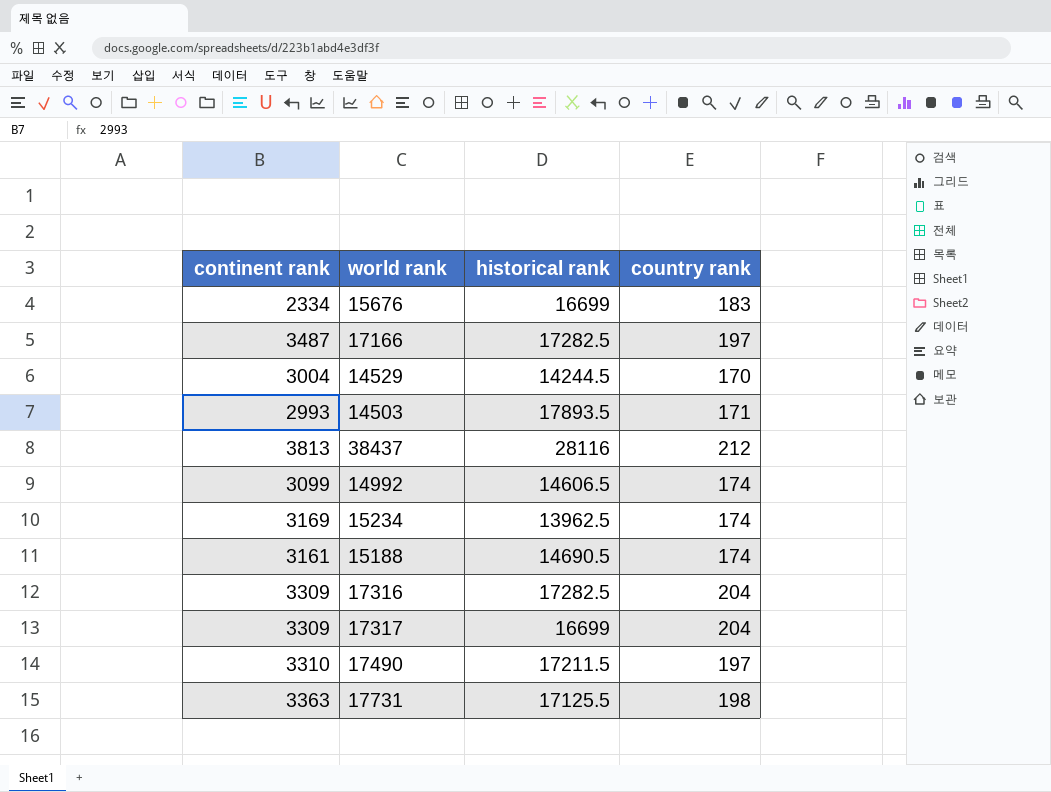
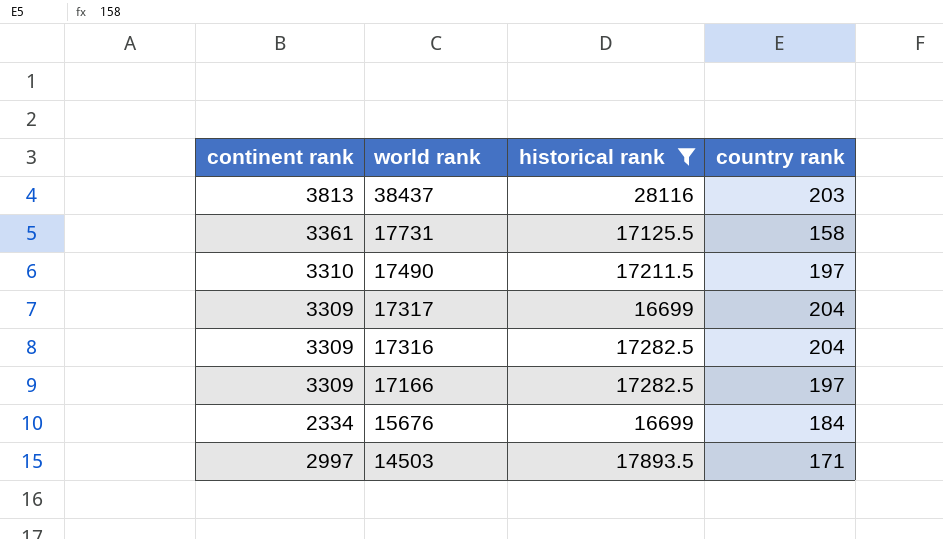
filter: none -> historical rank >= 16699
row order: none -> world rank descending
38437 | country rank: 212 -> 203
17731 | continent rank: 3363 -> 3361
17731 | country rank: 198 -> 158
17166 | continent rank: 3487 -> 3309
15676 | country rank: 183 -> 184
14503 | continent rank: 2993 -> 2997

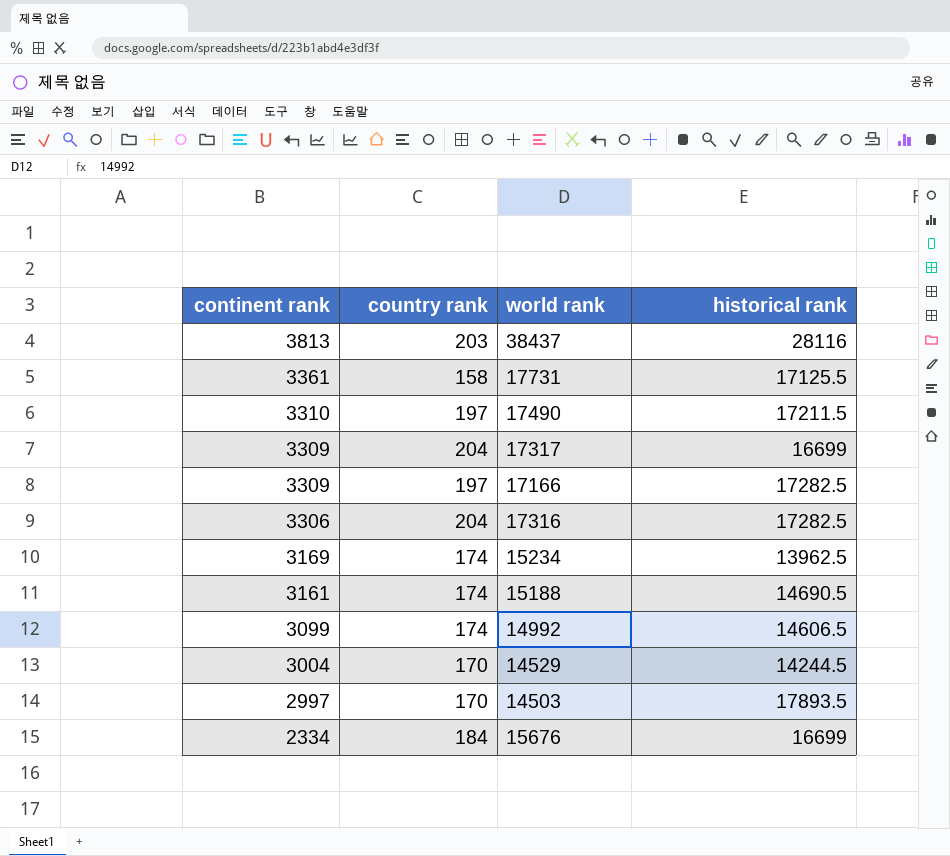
filter: historical rank >= 16699 -> none
row order: world rank descending -> continent rank descending
column country rank | position: 4 -> 2
17316 | continent rank: 3309 -> 3306
14503 | country rank: 171 -> 170

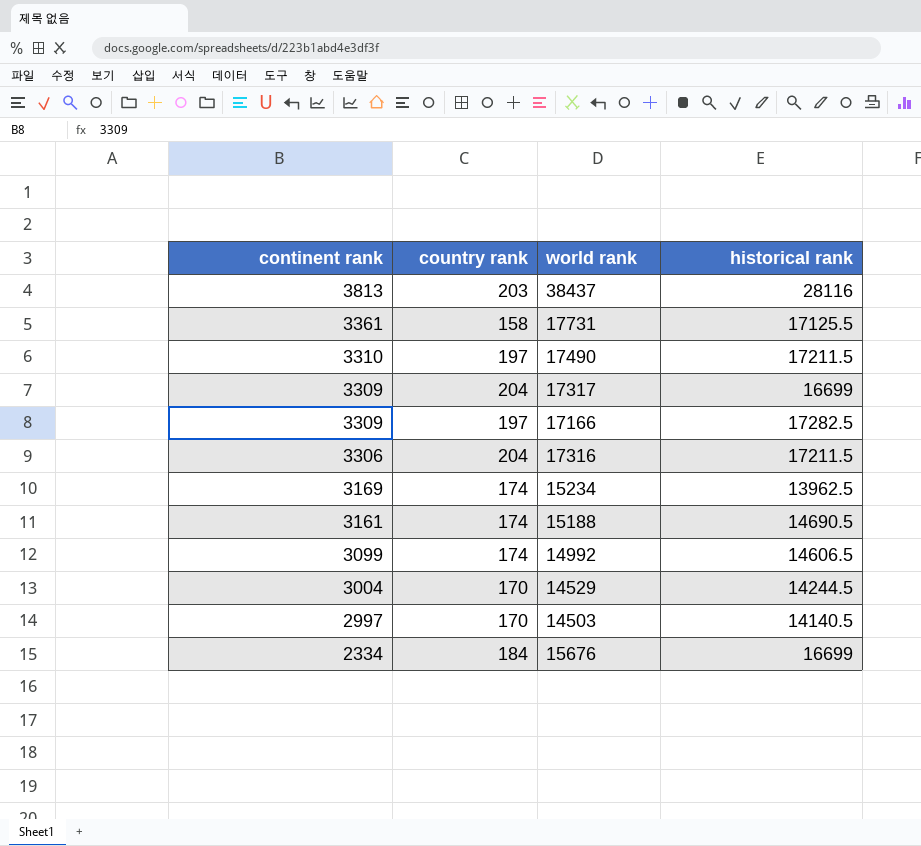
17316 | historical rank: 17282.5 -> 17211.5
14503 | historical rank: 17893.5 -> 14140.5

